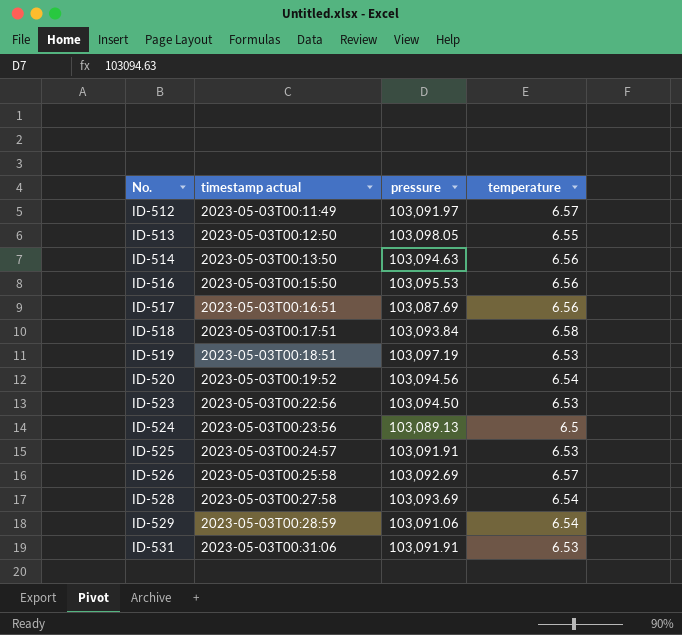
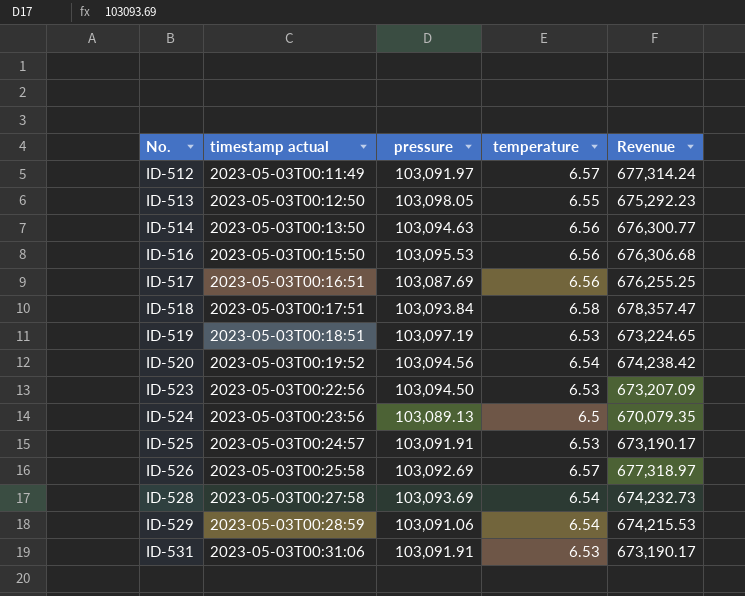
column Revenue | formula: none -> [pressure] * [temperature]

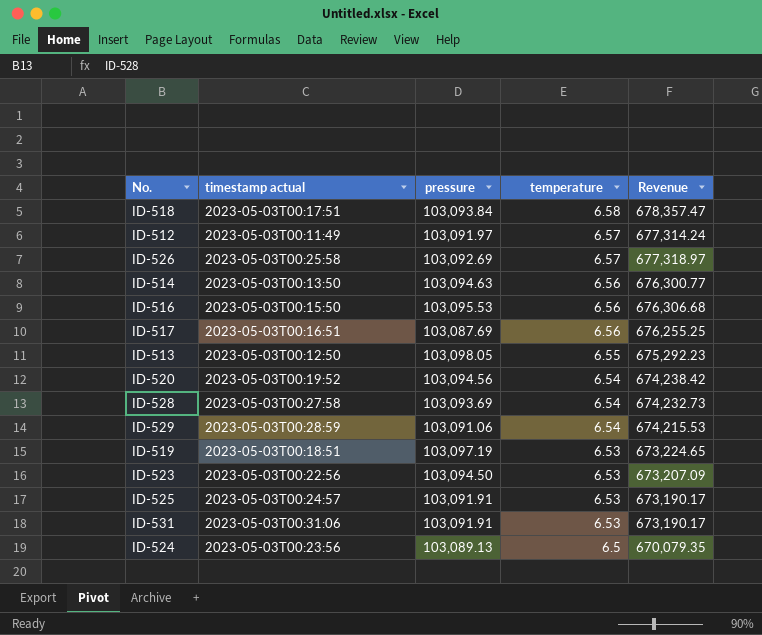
row order: No. ascending -> temperature descending

